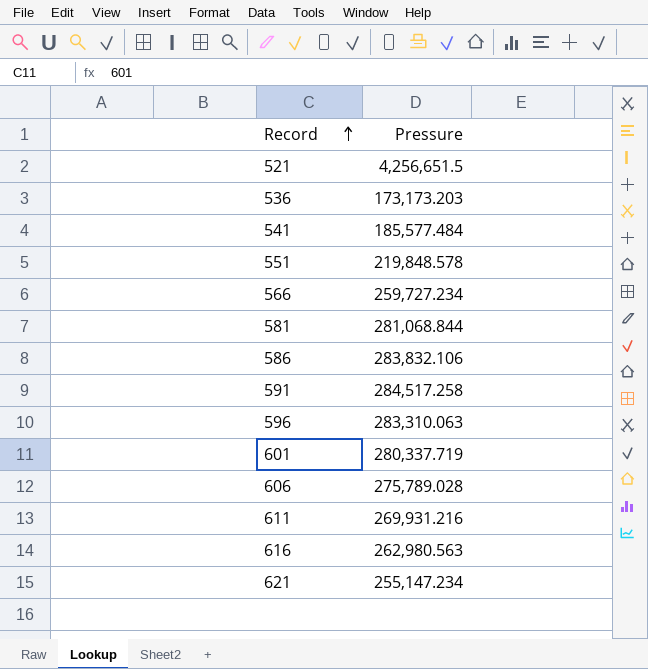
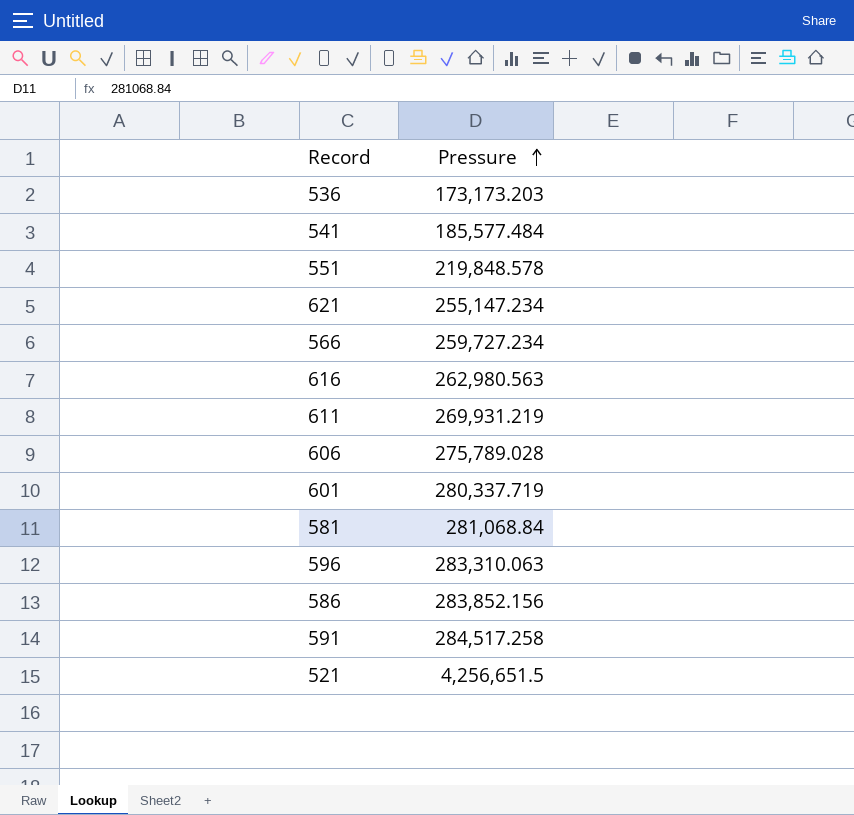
row order: Record ascending -> Pressure ascending
611 | Pressure: 269,931.216 -> 269,931.219
581 | Pressure: 281,068.844 -> 281,068.84
586 | Pressure: 283,832.106 -> 283,852.156

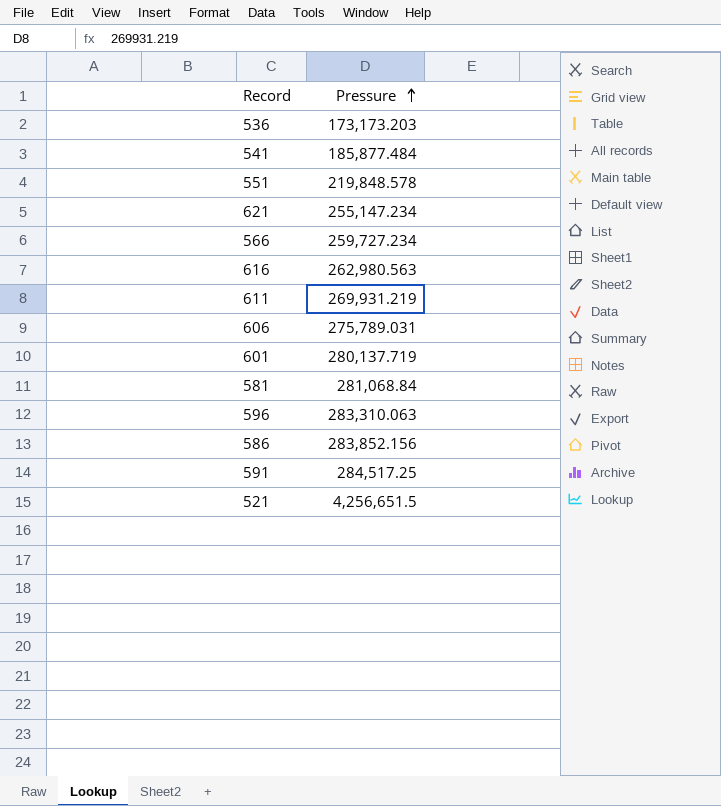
541 | Pressure: 185,577.484 -> 185,877.484
606 | Pressure: 275,789.028 -> 275,789.031
601 | Pressure: 280,337.719 -> 280,137.719
591 | Pressure: 284,517.258 -> 284,517.25

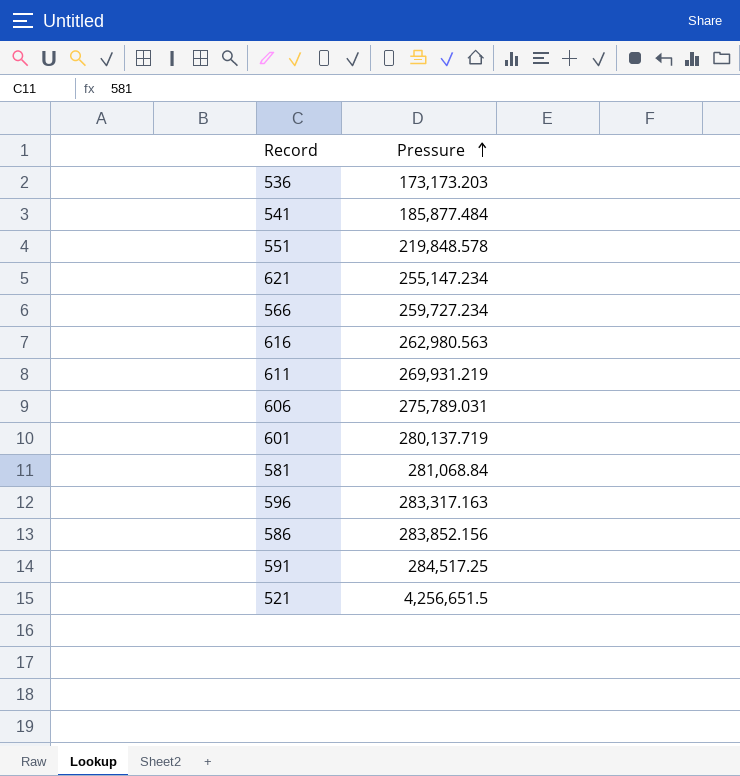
596 | Pressure: 283,310.063 -> 283,317.163

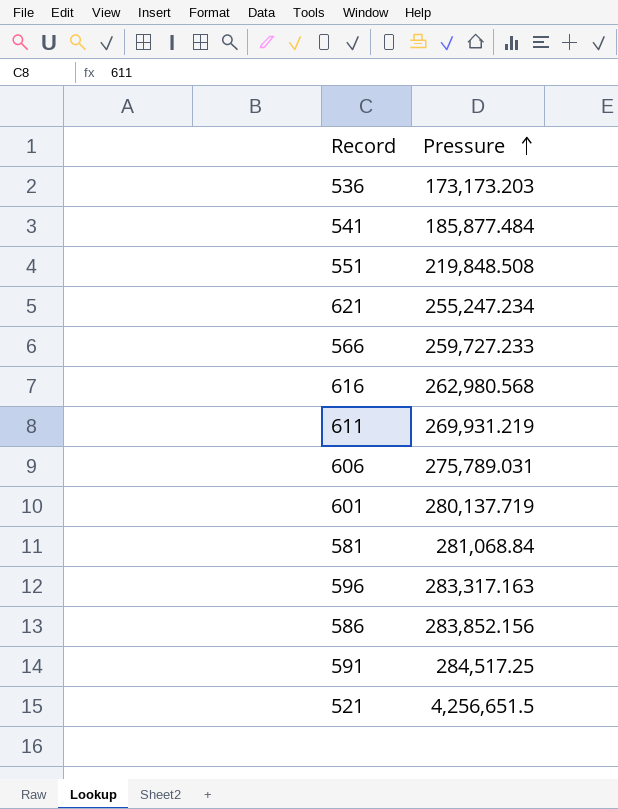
551 | Pressure: 219,848.578 -> 219,848.508
621 | Pressure: 255,147.234 -> 255,247.234
566 | Pressure: 259,727.234 -> 259,727.233
616 | Pressure: 262,980.563 -> 262,980.568

